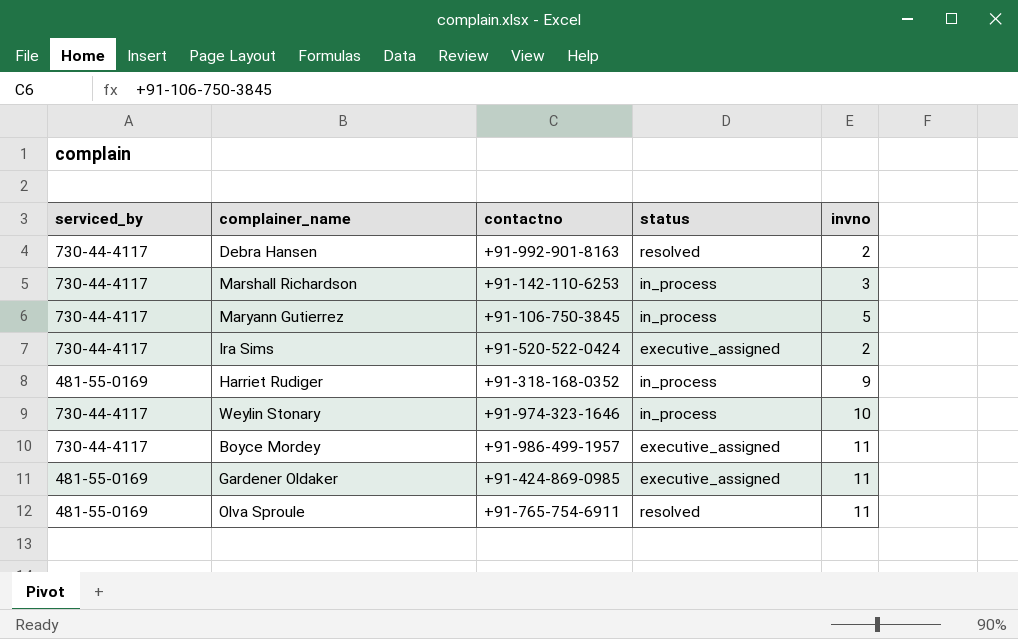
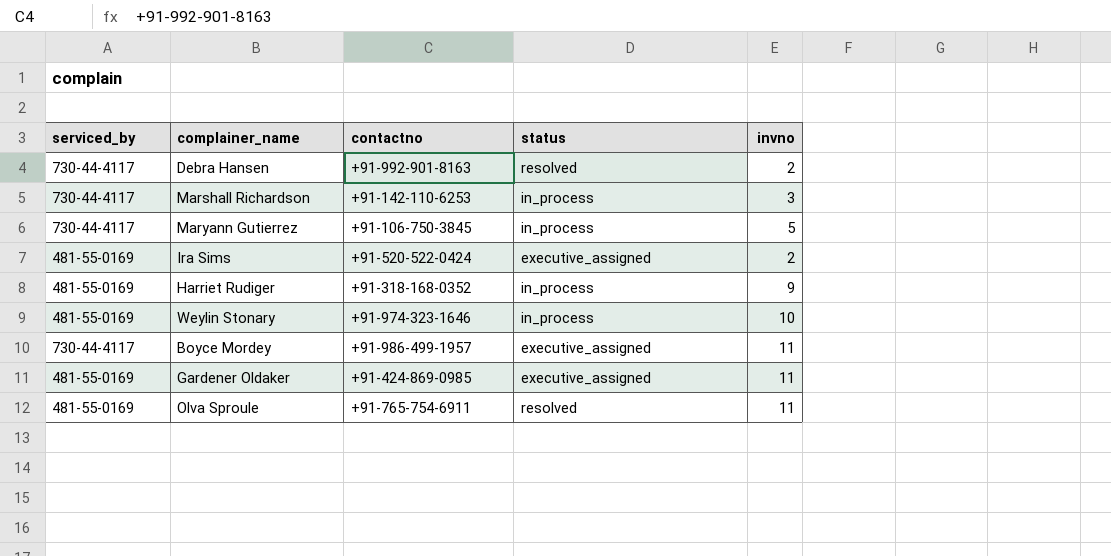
Ira Sims | serviced_by: 730-44-4117 -> 481-55-0169
Weylin Stonary | serviced_by: 730-44-4117 -> 481-55-0169

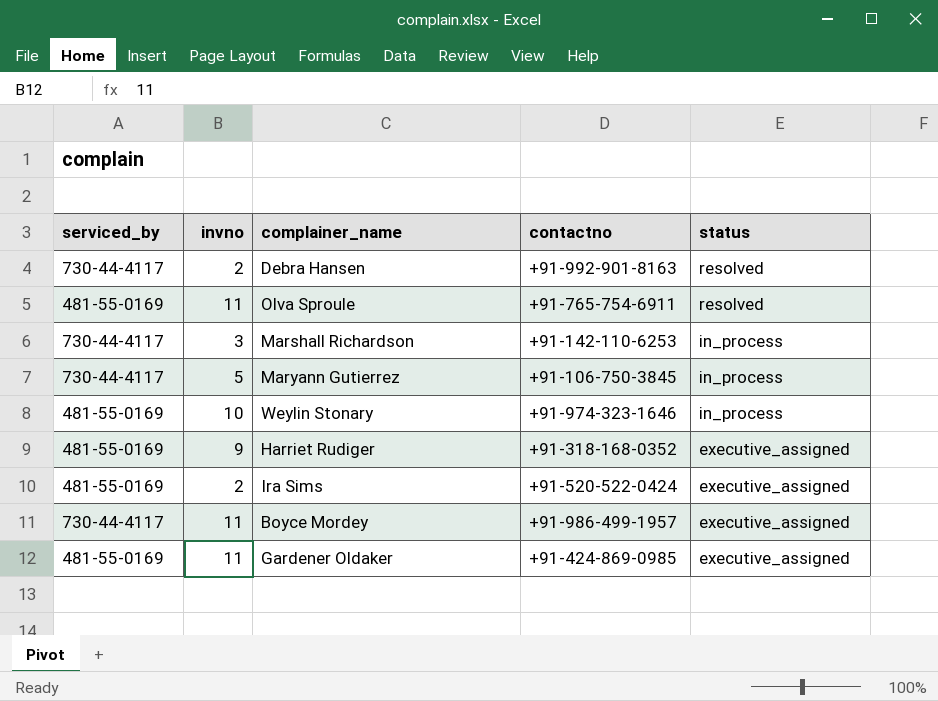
row order: none -> status descending
column invno | position: 5 -> 2
Harriet Rudiger | status: in_process -> executive_assigned

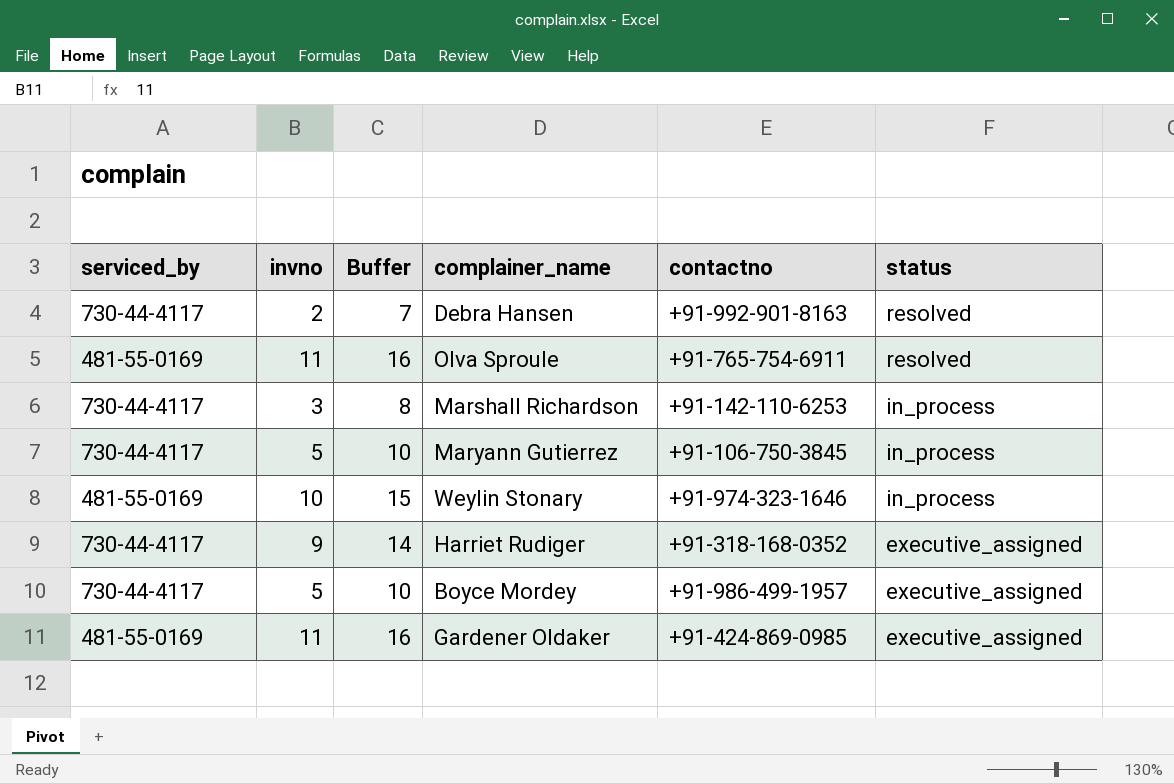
column Buffer | formula: none -> [invno] + 5
row Ira Sims: 481-55-0169 | 2 | +91-520-522-0424 | executive_assigned -> none
Harriet Rudiger | serviced_by: 481-55-0169 -> 730-44-4117
Boyce Mordey | invno: 11 -> 5

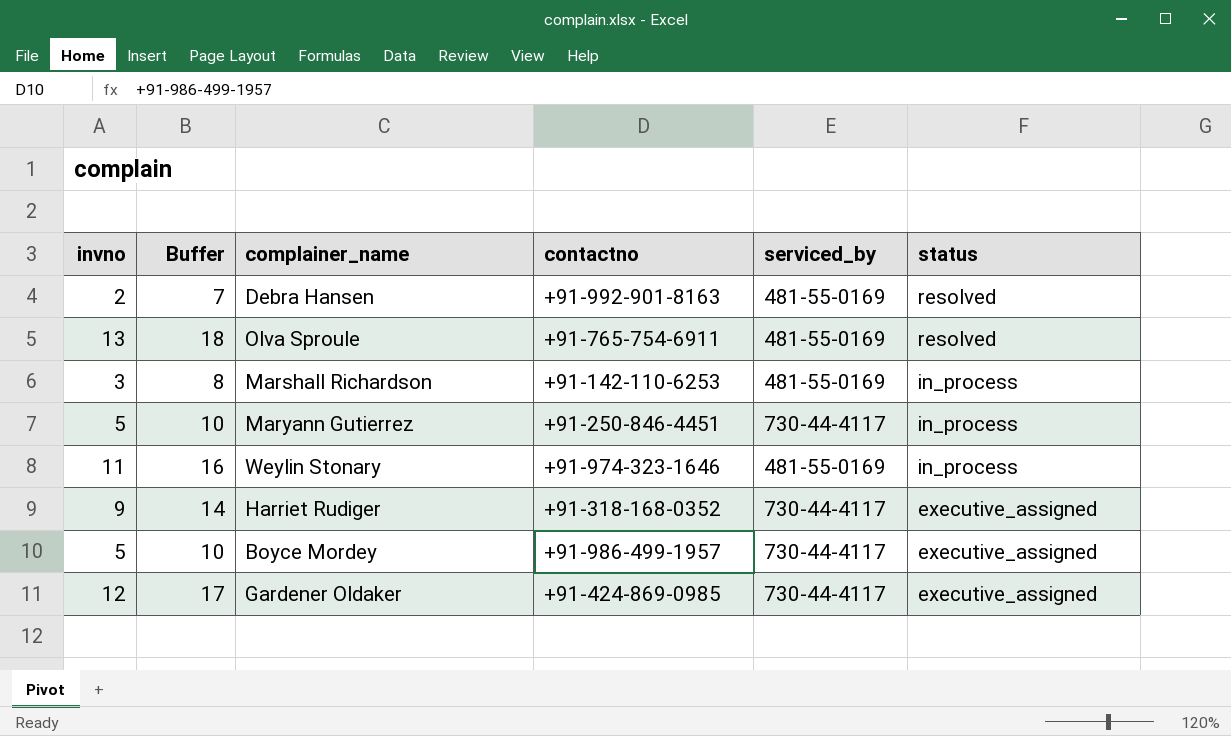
column serviced_by | position: 1 -> 5
Debra Hansen | serviced_by: 730-44-4117 -> 481-55-0169
Olva Sproule | invno: 11 -> 13
Olva Sproule | Buffer: 16 -> 18
Marshall Richardson | serviced_by: 730-44-4117 -> 481-55-0169
Maryann Gutierrez | contactno: +91-106-750-3845 -> +91-250-846-4451
Weylin Stonary | invno: 10 -> 11
Weylin Stonary | Buffer: 15 -> 16
Gardener Oldaker | invno: 11 -> 12
Gardener Oldaker | Buffer: 16 -> 17
Gardener Oldaker | serviced_by: 481-55-0169 -> 730-44-4117

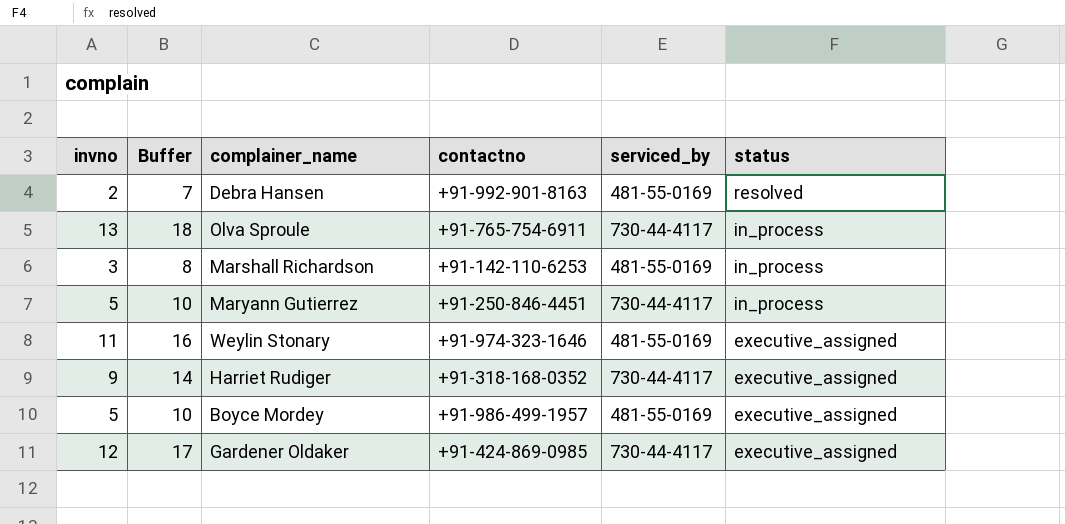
Olva Sproule | serviced_by: 481-55-0169 -> 730-44-4117
Olva Sproule | status: resolved -> in_process
Weylin Stonary | status: in_process -> executive_assigned
Boyce Mordey | serviced_by: 730-44-4117 -> 481-55-0169

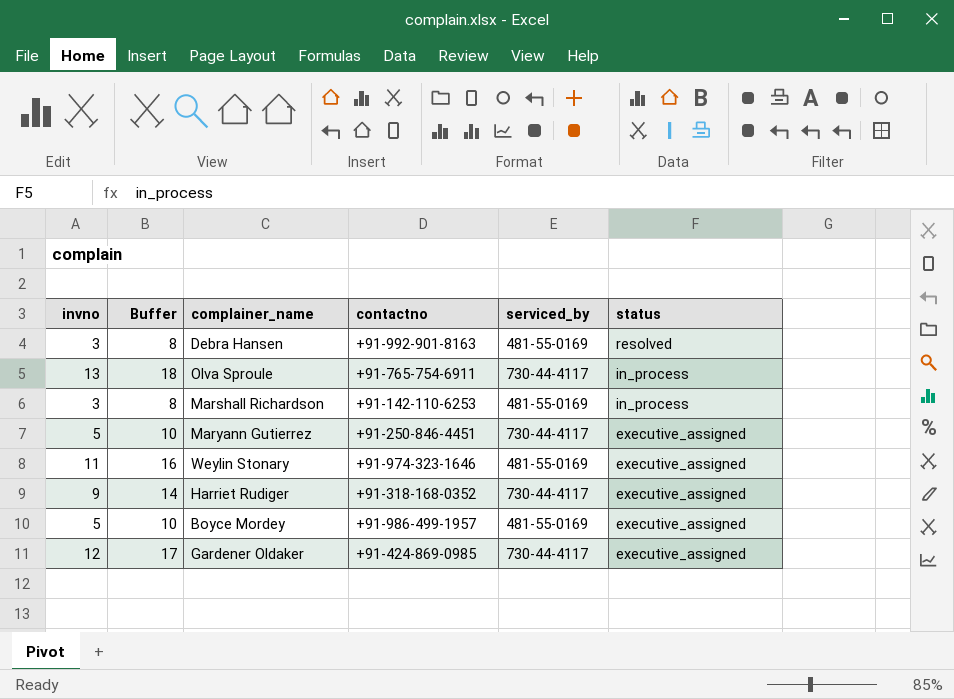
Debra Hansen | invno: 2 -> 3
Debra Hansen | Buffer: 7 -> 8
Maryann Gutierrez | status: in_process -> executive_assigned

